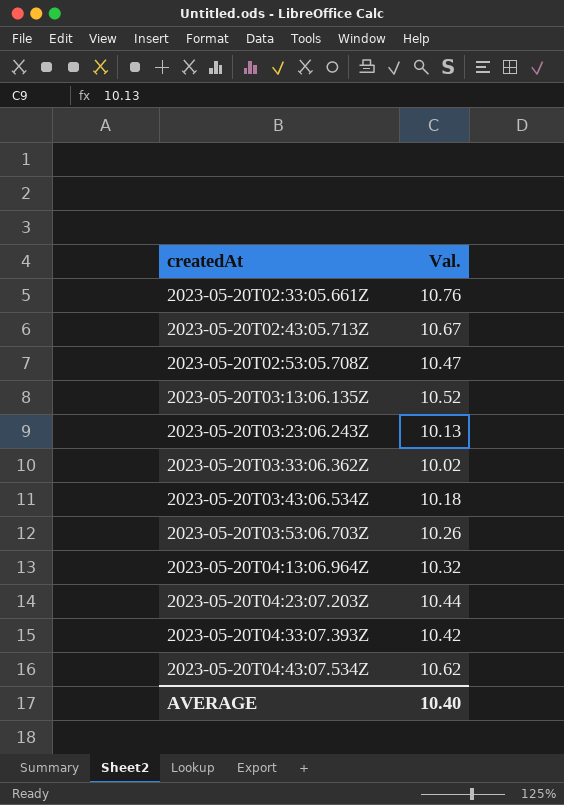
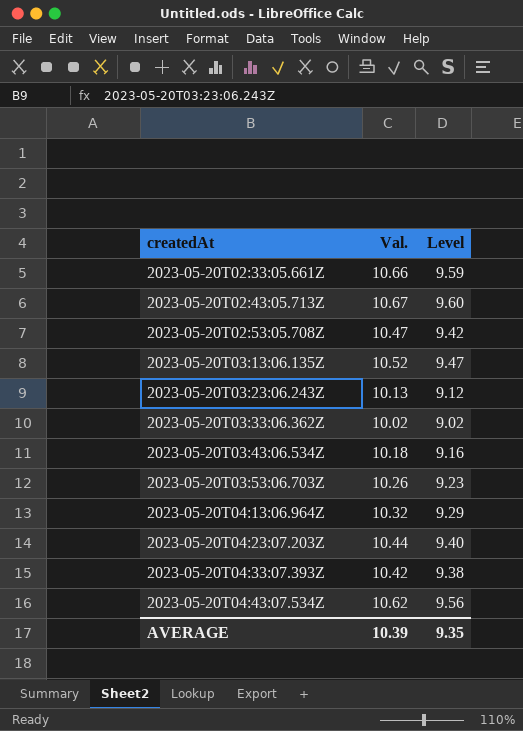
column Level | formula: none -> [Val.] * 0.9
2023-05-20T02:33:05.661Z | Val.: 10.76 -> 10.66
AVERAGE | Val.: 10.40 -> 10.39

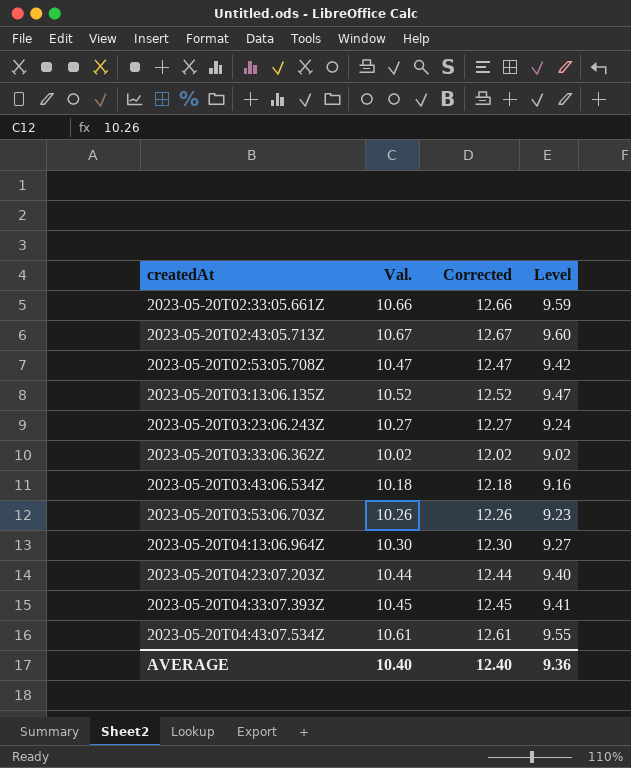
column Corrected | formula: none -> [Val.] + 2
2023-05-20T03:23:06.243Z | Val.: 10.13 -> 10.27
2023-05-20T03:23:06.243Z | Level: 9.12 -> 9.24
2023-05-20T04:13:06.964Z | Val.: 10.32 -> 10.30
2023-05-20T04:13:06.964Z | Level: 9.29 -> 9.27
2023-05-20T04:33:07.393Z | Val.: 10.42 -> 10.45
2023-05-20T04:33:07.393Z | Level: 9.38 -> 9.41
2023-05-20T04:43:07.534Z | Val.: 10.62 -> 10.61
2023-05-20T04:43:07.534Z | Level: 9.56 -> 9.55
AVERAGE | Val.: 10.39 -> 10.40
AVERAGE | Level: 9.35 -> 9.36

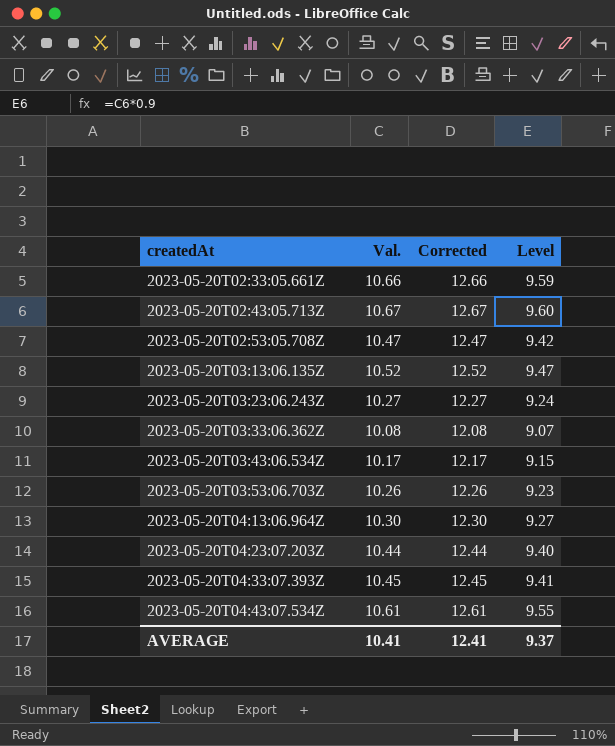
2023-05-20T03:33:06.362Z | Val.: 10.02 -> 10.08
2023-05-20T03:33:06.362Z | Corrected: 12.02 -> 12.08
2023-05-20T03:33:06.362Z | Level: 9.02 -> 9.07
2023-05-20T03:43:06.534Z | Val.: 10.18 -> 10.17
2023-05-20T03:43:06.534Z | Corrected: 12.18 -> 12.17
2023-05-20T03:43:06.534Z | Level: 9.16 -> 9.15
AVERAGE | Val.: 10.40 -> 10.41
AVERAGE | Corrected: 12.40 -> 12.41
AVERAGE | Level: 9.36 -> 9.37

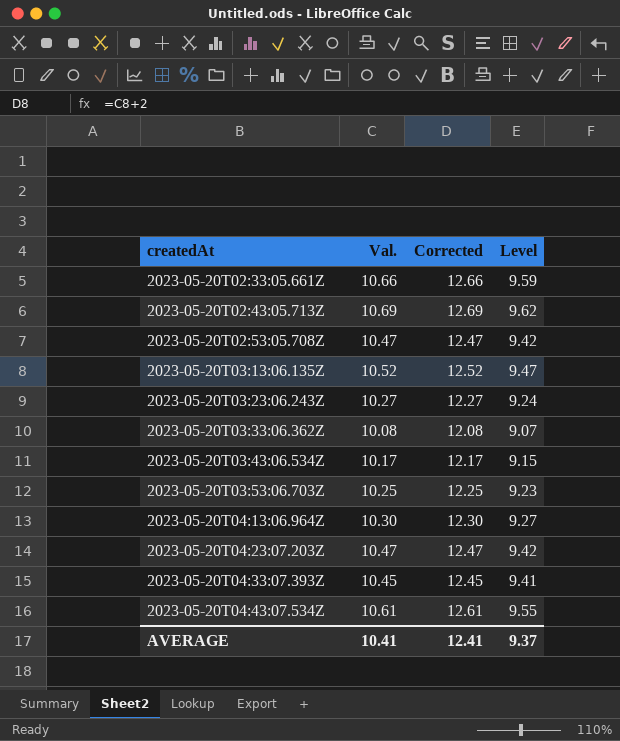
2023-05-20T02:43:05.713Z | Val.: 10.67 -> 10.69
2023-05-20T02:43:05.713Z | Corrected: 12.67 -> 12.69
2023-05-20T02:43:05.713Z | Level: 9.60 -> 9.62
2023-05-20T03:53:06.703Z | Val.: 10.26 -> 10.25
2023-05-20T03:53:06.703Z | Corrected: 12.26 -> 12.25
2023-05-20T04:23:07.203Z | Val.: 10.44 -> 10.47
2023-05-20T04:23:07.203Z | Corrected: 12.44 -> 12.47
2023-05-20T04:23:07.203Z | Level: 9.40 -> 9.42

